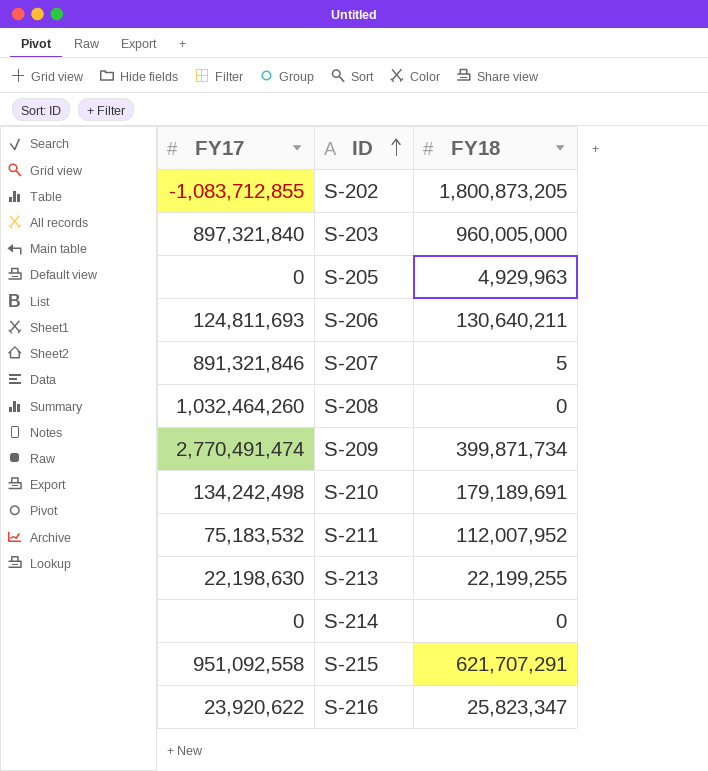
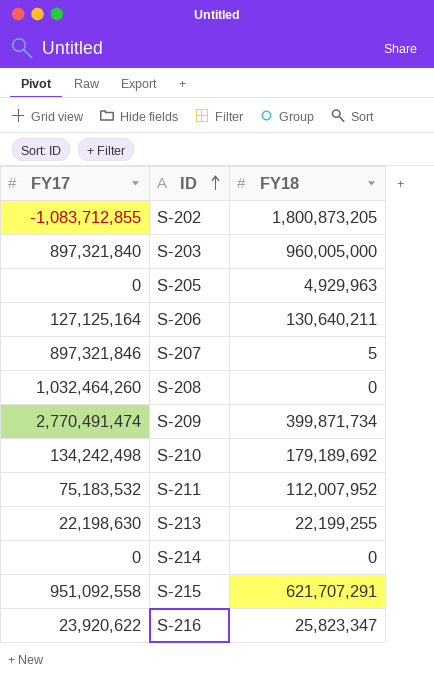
S-206 | FY17: 124,811,693 -> 127,125,164
S-207 | FY17: 891,321,846 -> 897,321,846
S-210 | FY18: 179,189,691 -> 179,189,692

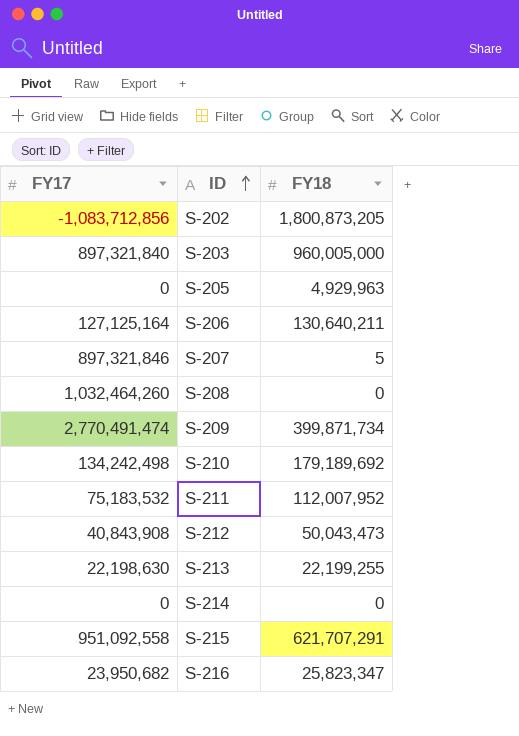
S-202 | FY17: -1,083,712,855 -> -1,083,712,856
row S-212: none -> 40,843,908 | 50,043,473
S-216 | FY17: 23,920,622 -> 23,950,682

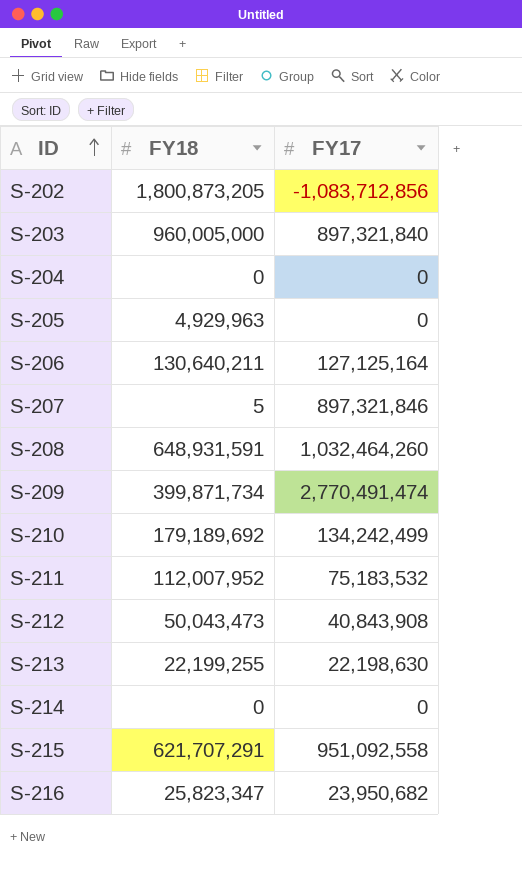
column FY17 | position: 1 -> 3
row S-204: none -> 0 | 0
S-208 | FY18: 0 -> 648,931,591
S-210 | FY17: 134,242,498 -> 134,242,499

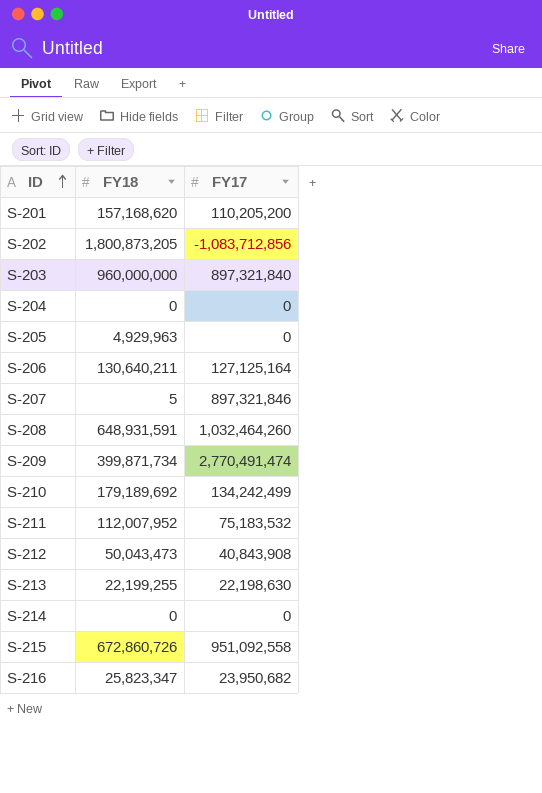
row S-201: none -> 157,168,620 | 110,205,200
S-203 | FY18: 960,005,000 -> 960,000,000
S-215 | FY18: 621,707,291 -> 672,860,726

